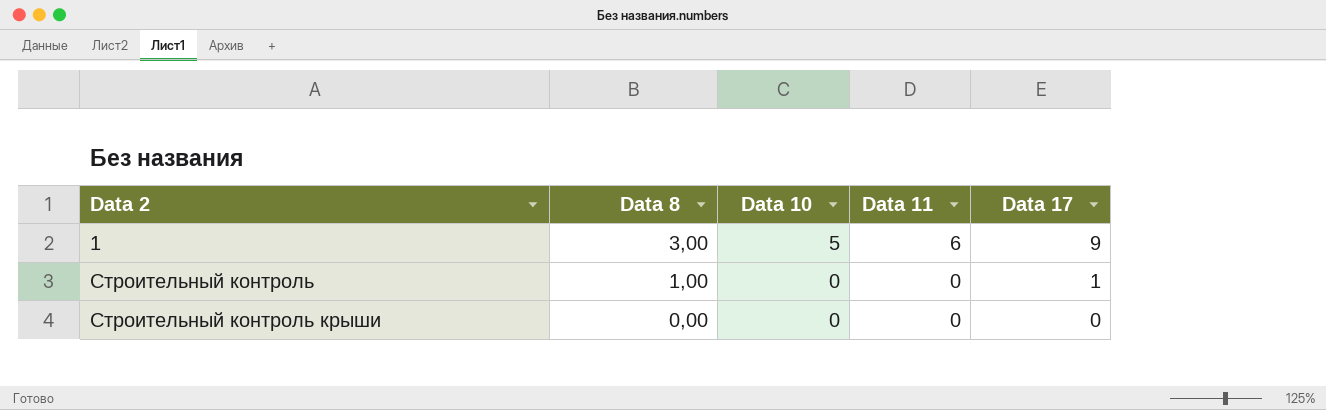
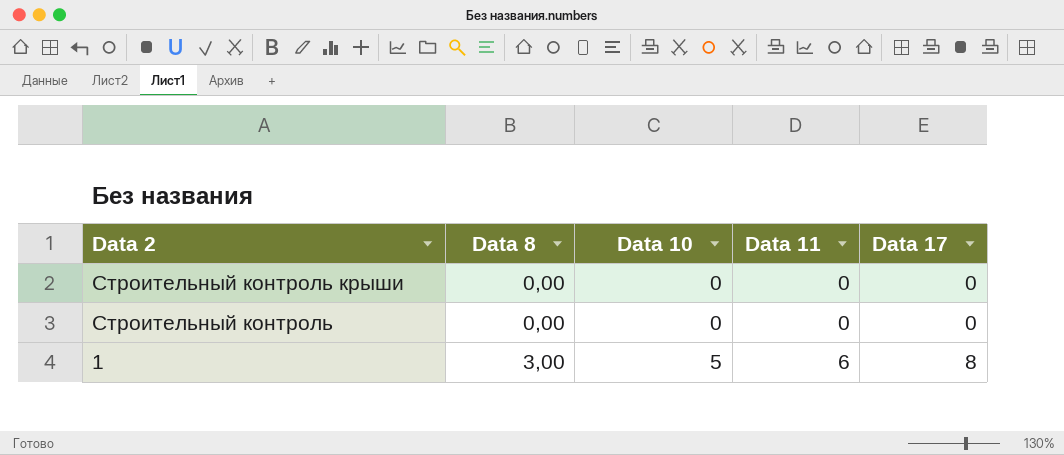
row order: Data 2 ascending -> Data 2 descending
Строительный контроль | Data 8: 1,00 -> 0,00
Строительный контроль | Data 17: 1 -> 0
1 | Data 17: 9 -> 8

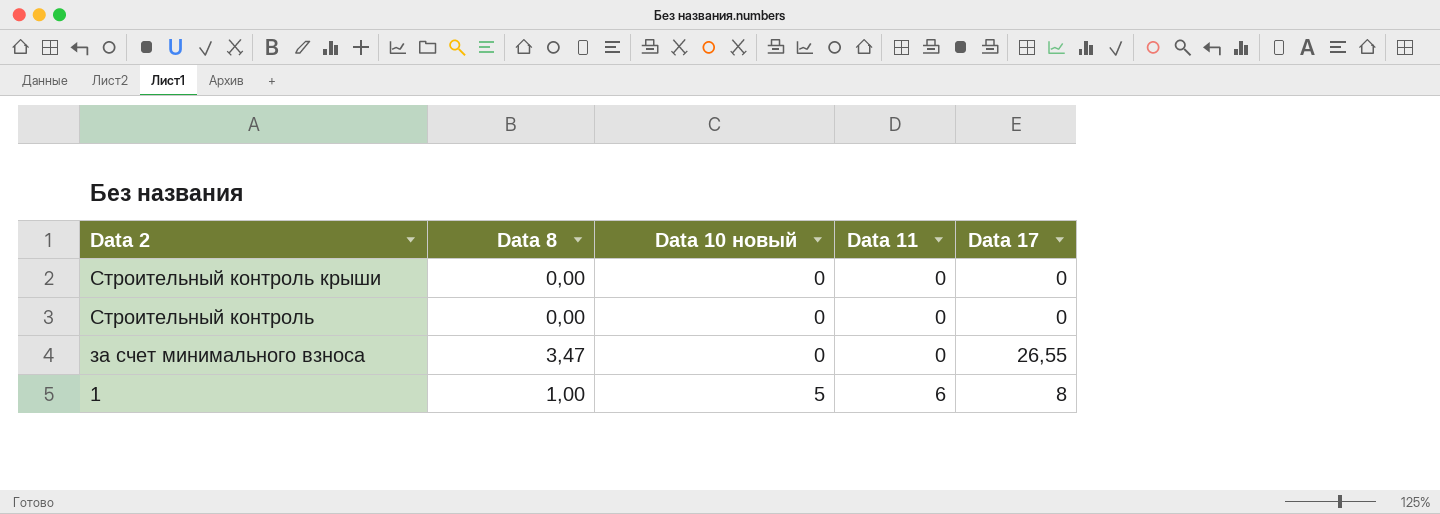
column name: Data 10 -> Data 10 новый
row за счет минимального взноса: none -> 3,47 | 0 | 0 | 26,55
1 | Data 8: 3,00 -> 1,00

